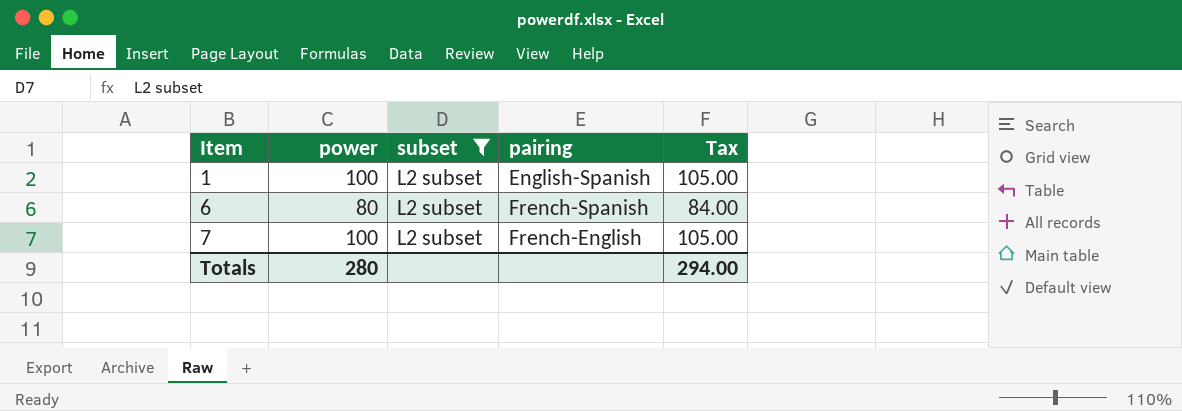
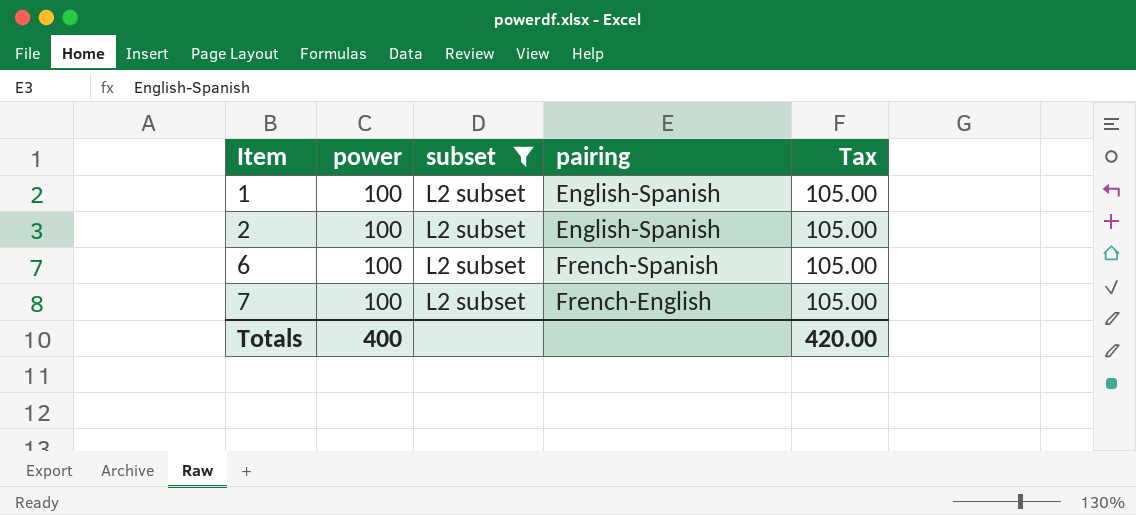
row 2: none -> 100 | L2 subset | English-Spanish | 105.00
6 | power: 80 -> 100
6 | Tax: 84.00 -> 105.00
Totals | power: 280 -> 400
Totals | Tax: 294.00 -> 420.00

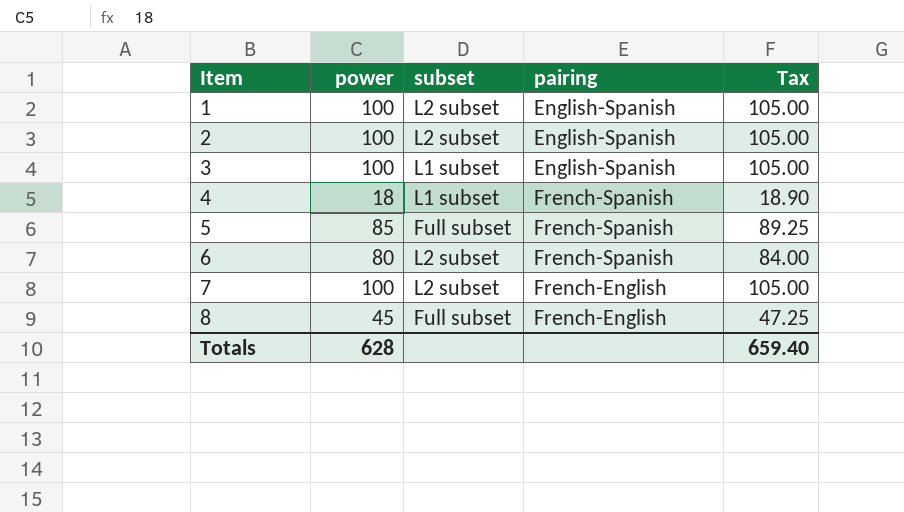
filter: subset = L2 subset -> none
6 | power: 100 -> 80
6 | Tax: 105.00 -> 84.00
Totals | power: 400 -> 628
Totals | Tax: 420.00 -> 659.40

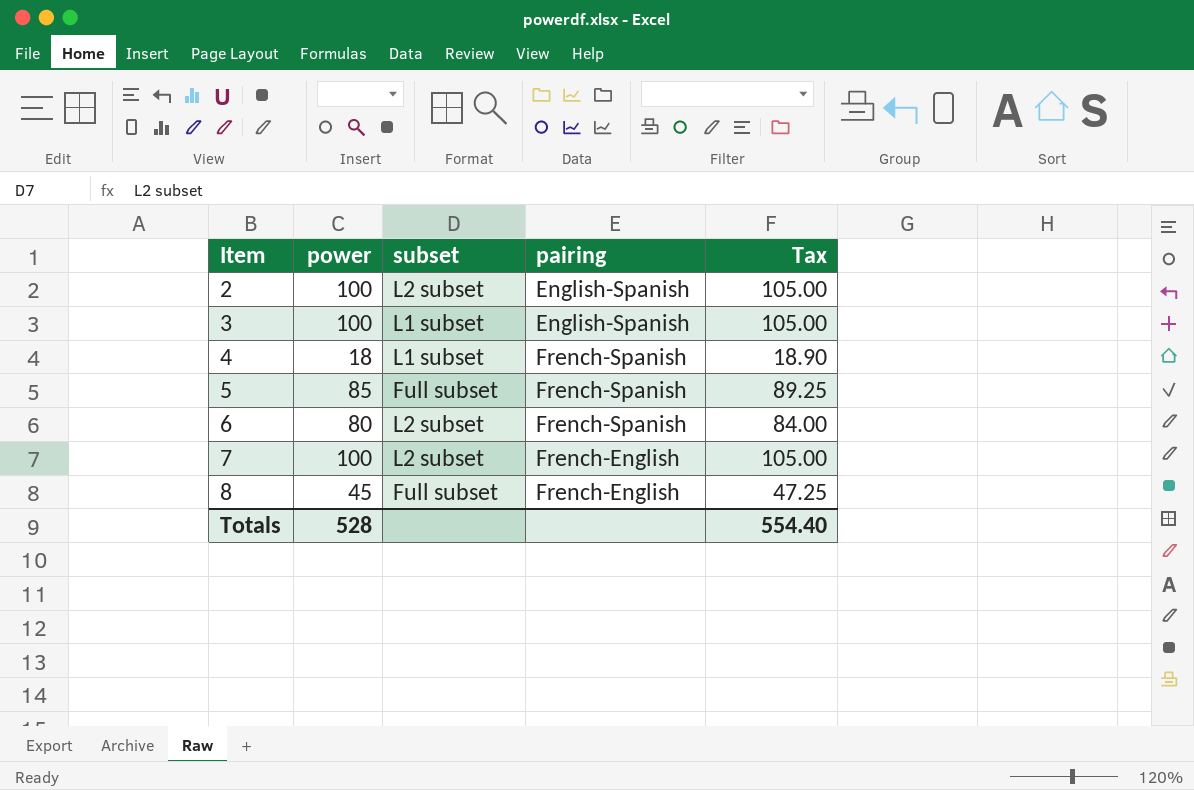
row 1: 100 | L2 subset | English-Spanish | 105.00 -> none
Totals | power: 628 -> 528
Totals | Tax: 659.40 -> 554.40

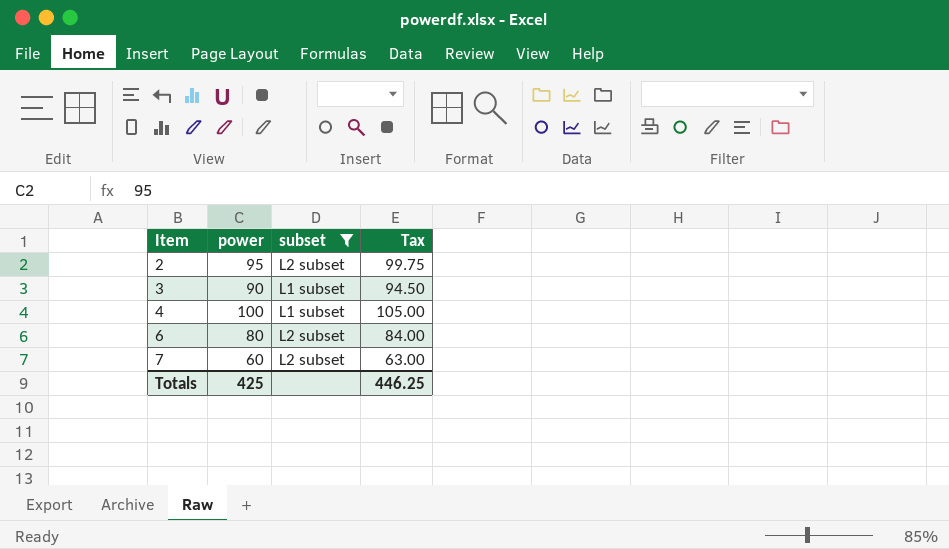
filter: none -> subset != Full subset
column pairing | position: 4 -> none
2 | power: 100 -> 95
2 | Tax: 105.00 -> 99.75
3 | power: 100 -> 90
3 | Tax: 105.00 -> 94.50
4 | power: 18 -> 100
4 | Tax: 18.90 -> 105.00
7 | power: 100 -> 60
7 | Tax: 105.00 -> 63.00
Totals | power: 528 -> 425
Totals | Tax: 554.40 -> 446.25

